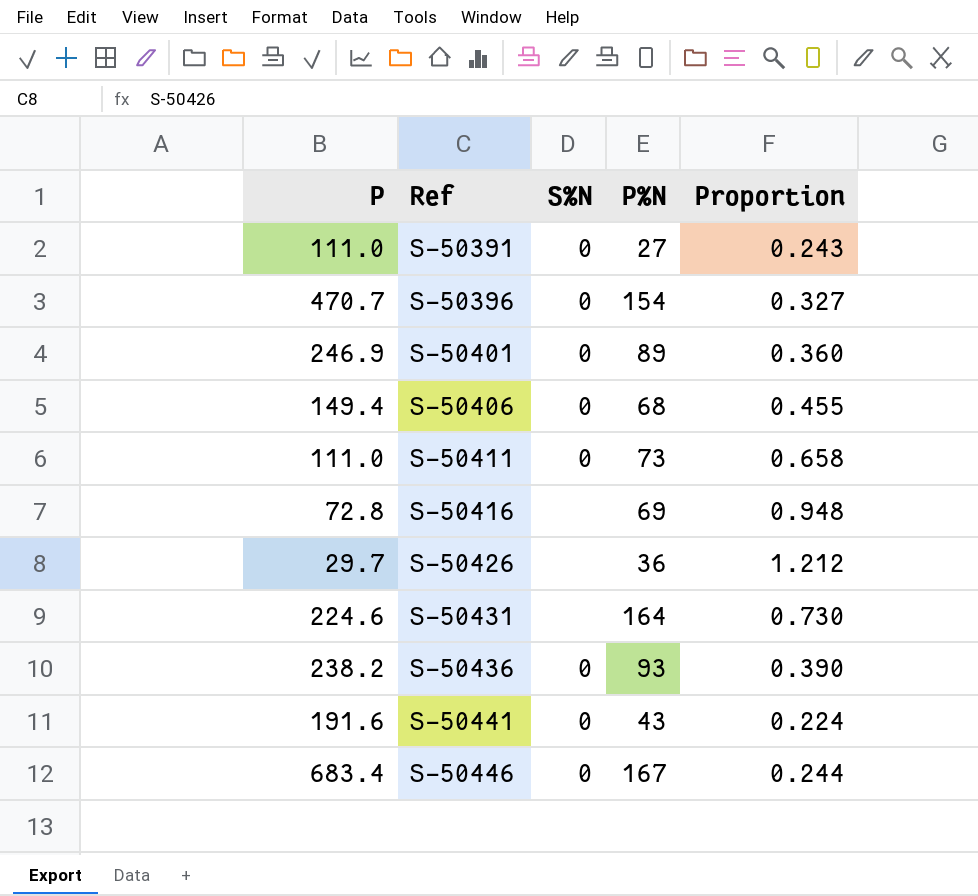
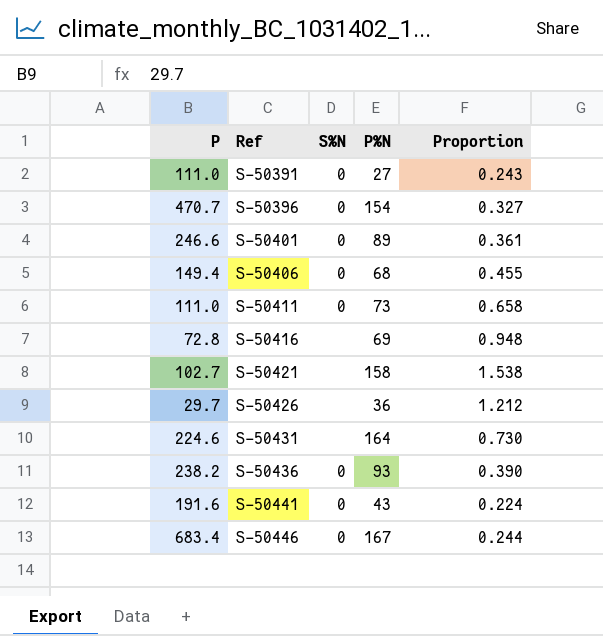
S-50401 | P: 246.9 -> 246.6
S-50401 | Proportion: 0.360 -> 0.361
row S-50421: none -> 102.7 | none | 158 | 1.538

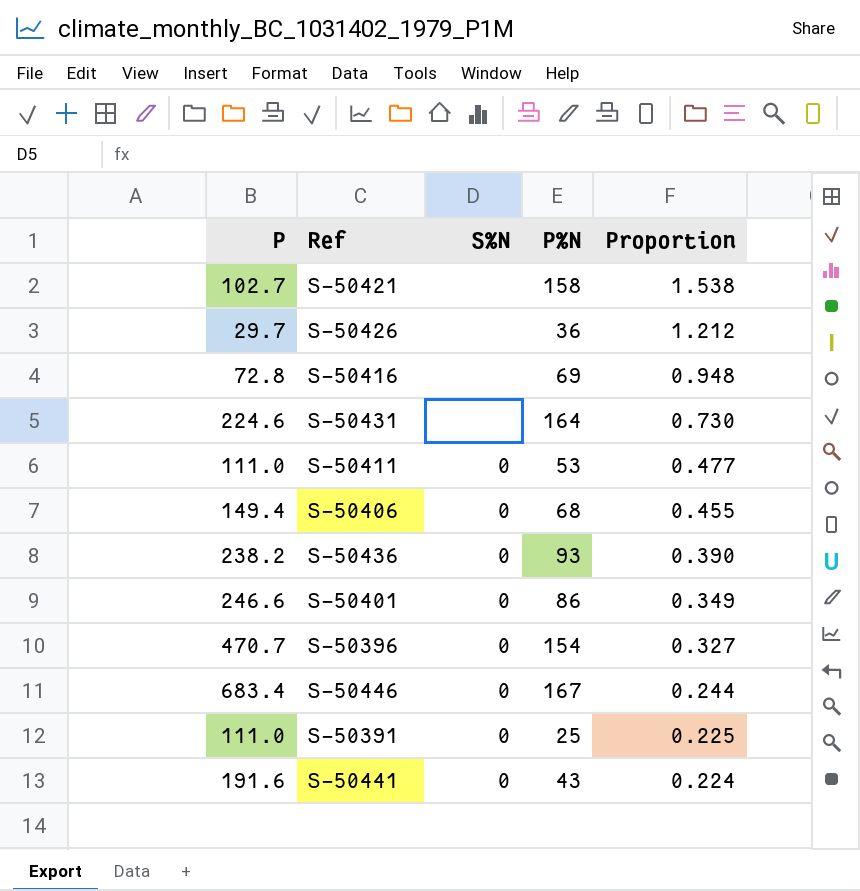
row order: Ref ascending -> Proportion descending
S-50411 | P%N: 73 -> 53
S-50411 | Proportion: 0.658 -> 0.477
S-50401 | P%N: 89 -> 86
S-50401 | Proportion: 0.361 -> 0.349
S-50391 | P%N: 27 -> 25
S-50391 | Proportion: 0.243 -> 0.225

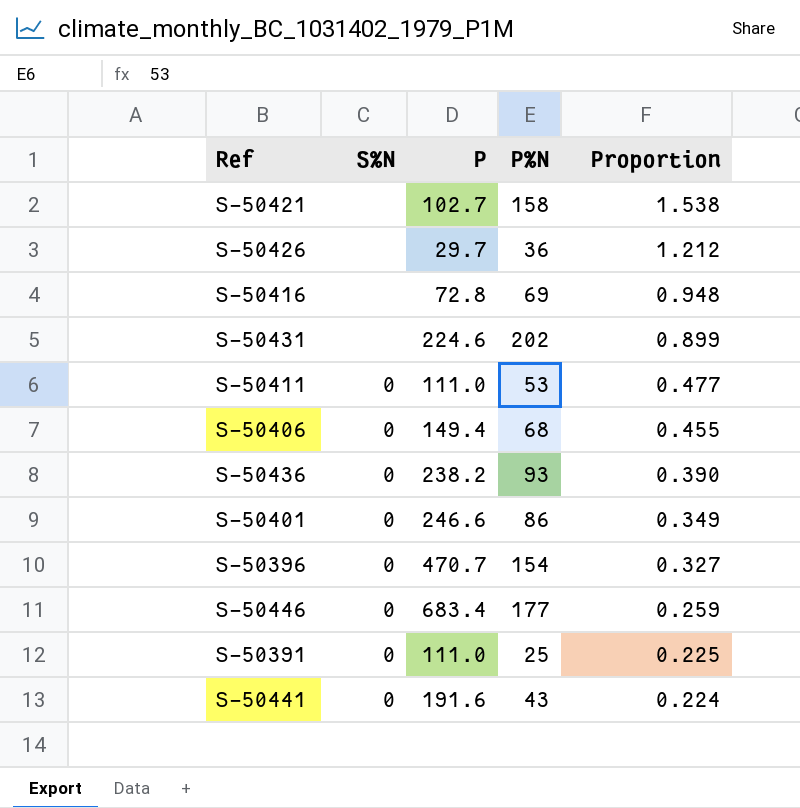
column P | position: 1 -> 3
S-50431 | P%N: 164 -> 202
S-50431 | Proportion: 0.730 -> 0.899
S-50446 | P%N: 167 -> 177
S-50446 | Proportion: 0.244 -> 0.259

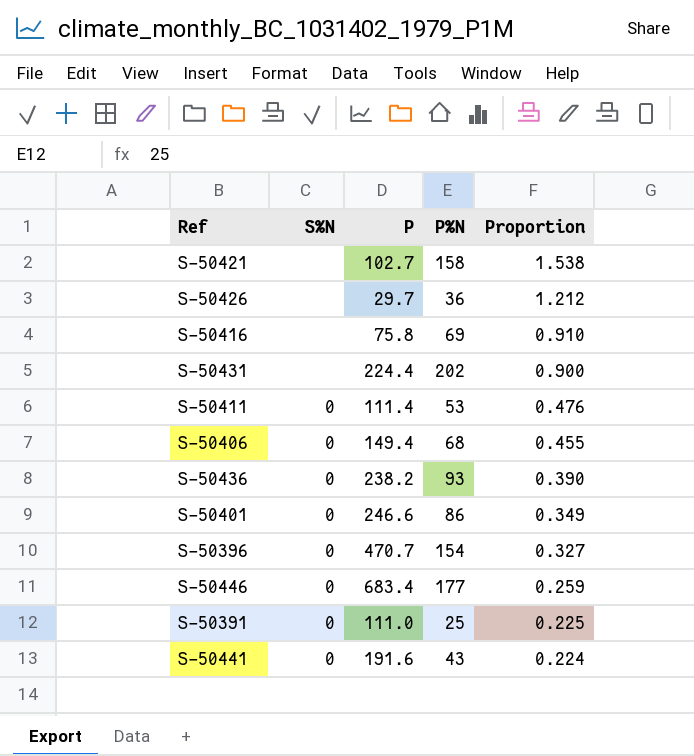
S-50416 | P: 72.8 -> 75.8
S-50416 | Proportion: 0.948 -> 0.910
S-50431 | P: 224.6 -> 224.4
S-50431 | Proportion: 0.899 -> 0.900
S-50411 | P: 111.0 -> 111.4
S-50411 | Proportion: 0.477 -> 0.476

